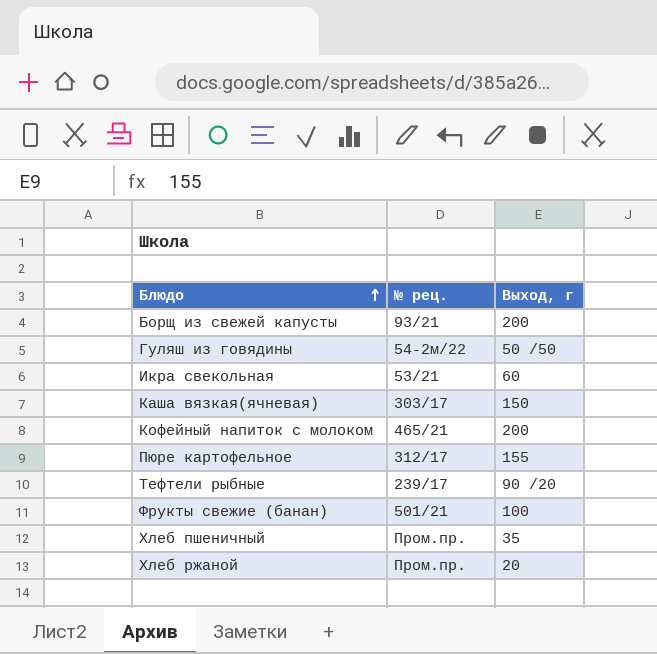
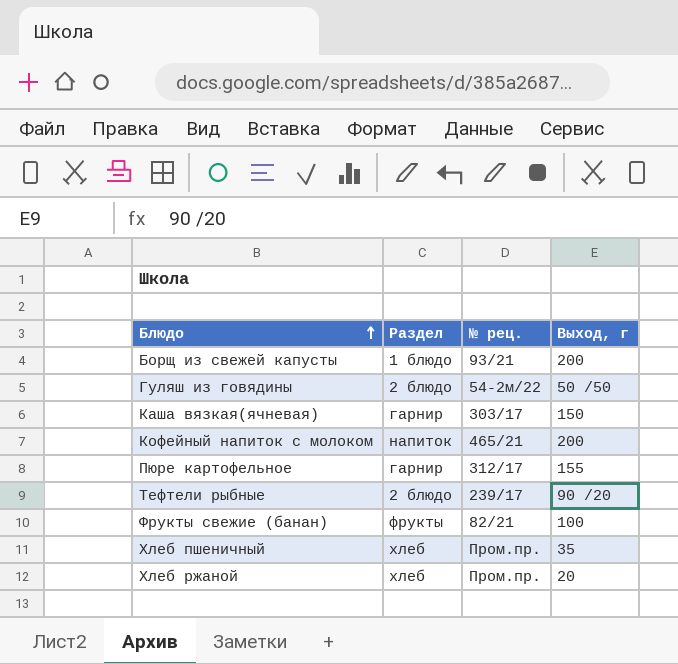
column Раздел | position: none -> 2
row Икра свекольная: 53/21 | 60 -> none
Фрукты свежие (банан) | № рец.: 501/21 -> 82/21

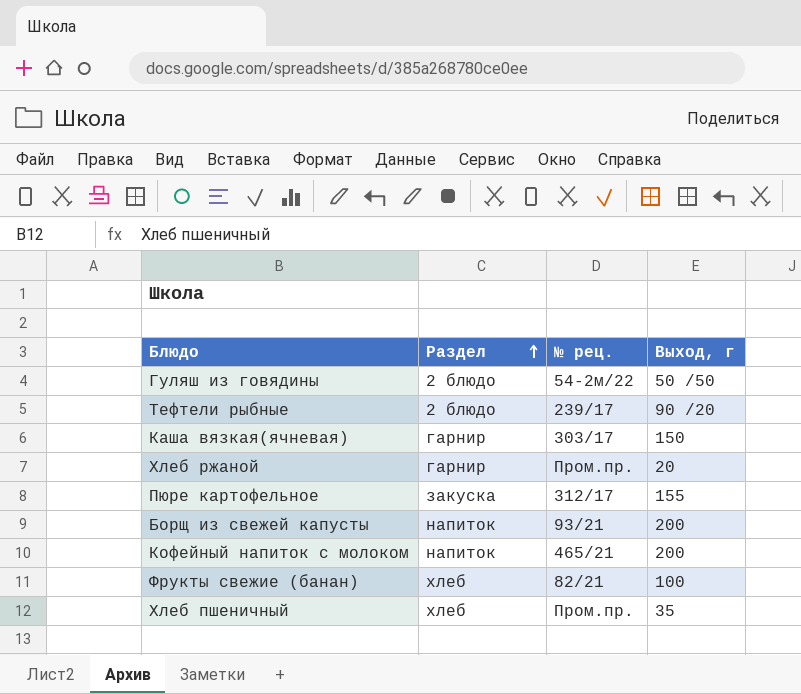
row order: Блюдо ascending -> Раздел ascending
Хлеб ржаной | Раздел: хлеб -> гарнир
Пюре картофельное | Раздел: гарнир -> закуска
Борщ из свежей капусты | Раздел: 1 блюдо -> напиток
Фрукты свежие (банан) | Раздел: фрукты -> хлеб

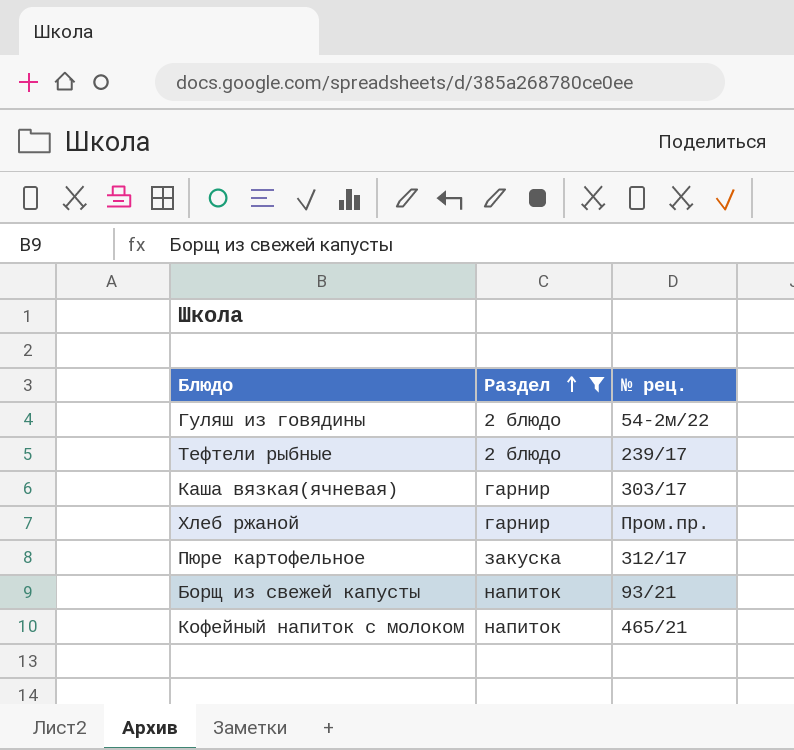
filter: none -> Раздел != хлеб
column Выход, г | position: 4 -> none

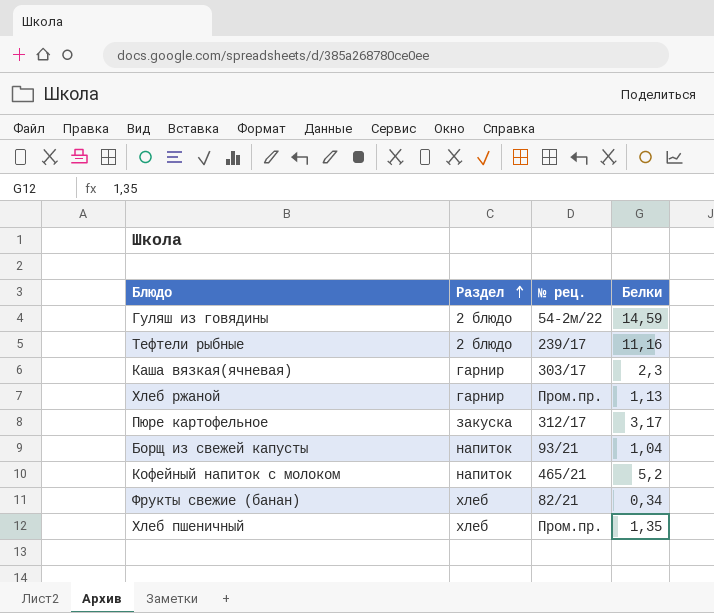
filter: Раздел != хлеб -> none
column Белки | position: none -> 4

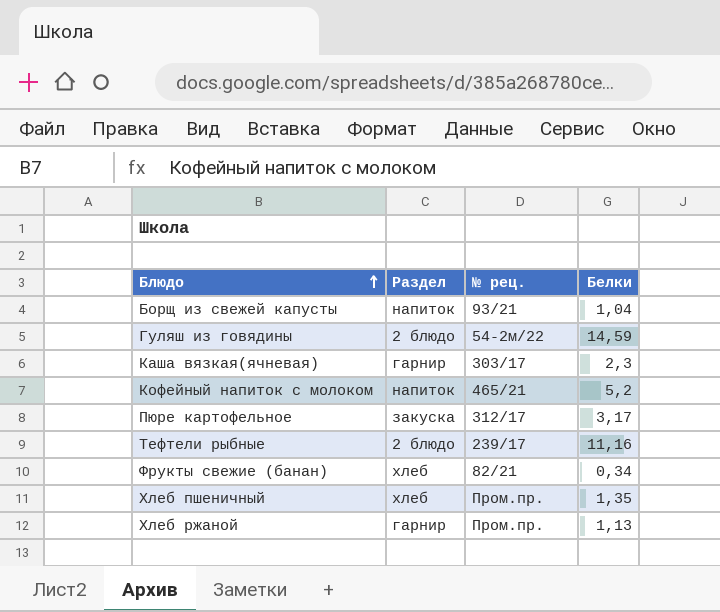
row order: Раздел ascending -> Блюдо ascending

